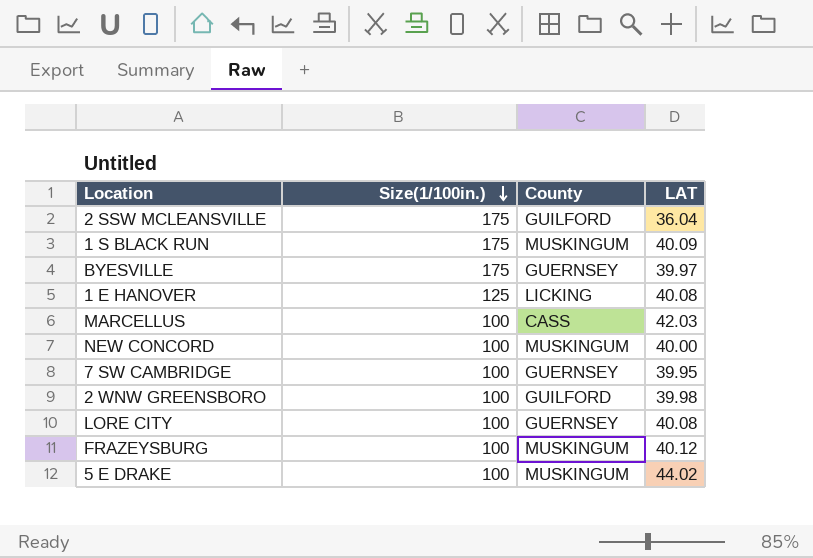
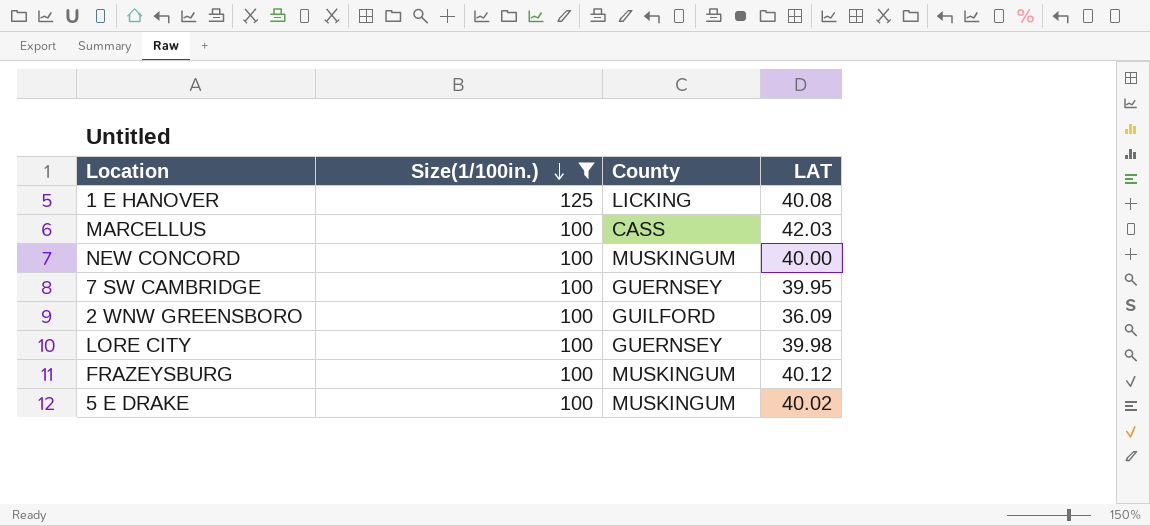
filter: none -> Size(1/100in.) != 175
2 WNW GREENSBORO | LAT: 39.98 -> 36.09
LORE CITY | LAT: 40.08 -> 39.98
5 E DRAKE | LAT: 44.02 -> 40.02

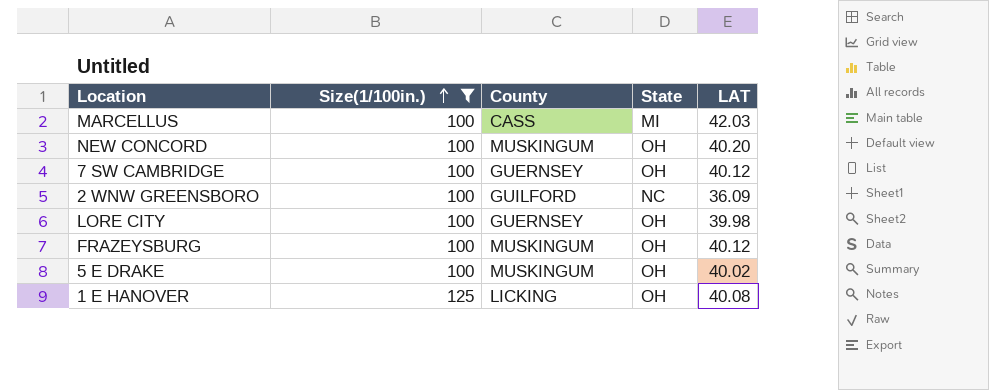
row order: Size(1/100in.) descending -> Size(1/100in.) ascending
column State | position: none -> 4
NEW CONCORD | LAT: 40.00 -> 40.20
7 SW CAMBRIDGE | LAT: 39.95 -> 40.12

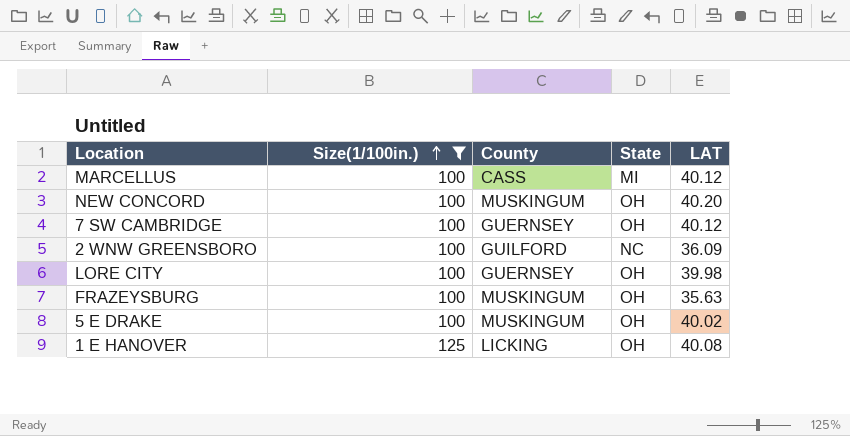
MARCELLUS | LAT: 42.03 -> 40.12
FRAZEYSBURG | LAT: 40.12 -> 35.63

